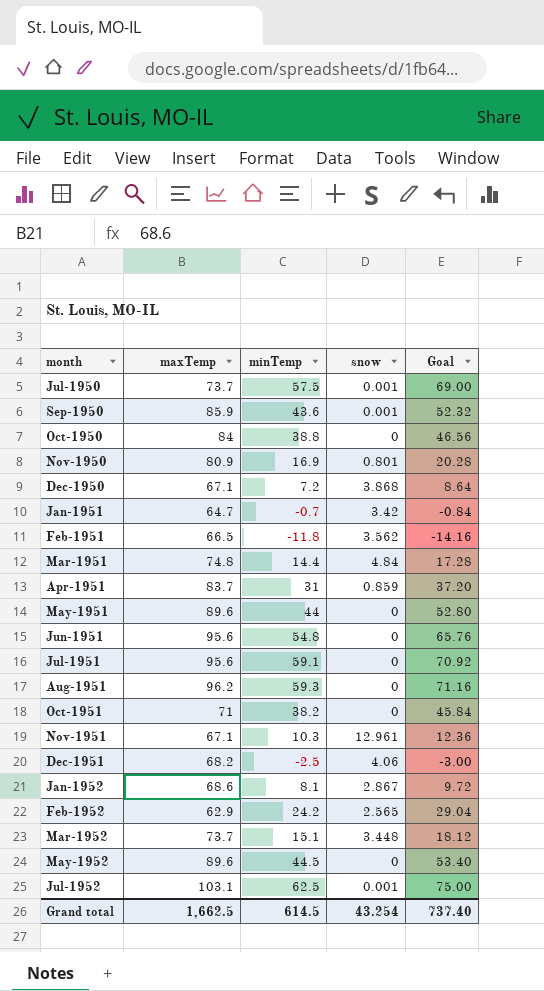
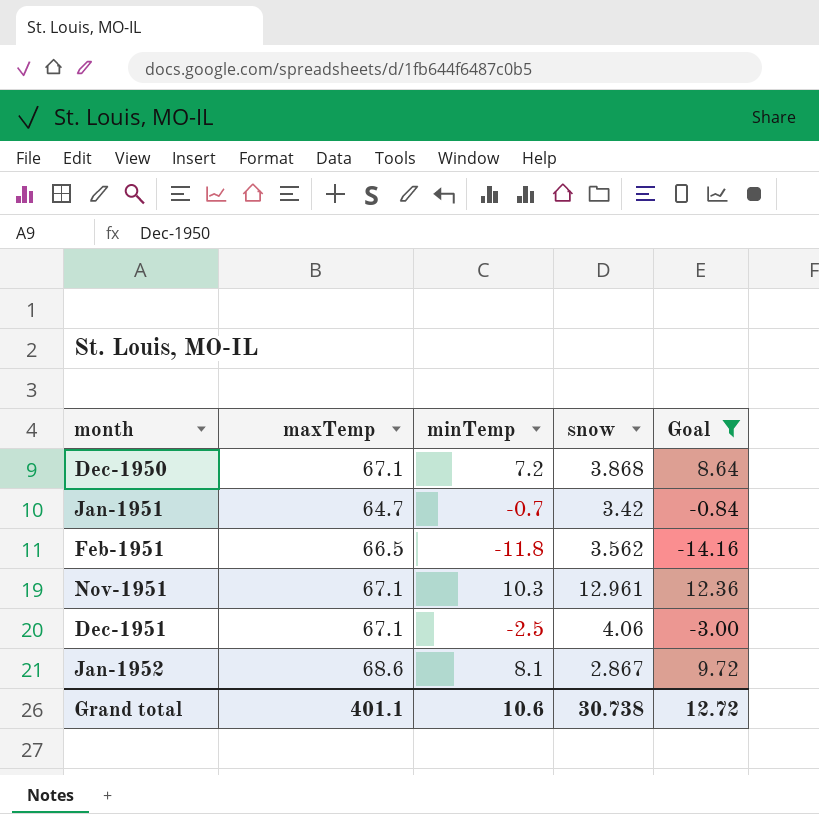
filter: none -> Goal <= 12.36
Dec-1951 | maxTemp: 68.2 -> 67.1
Grand total | maxTemp: 1,662.5 -> 401.1
Grand total | minTemp: 614.5 -> 10.6
Grand total | snow: 43.254 -> 30.738
Grand total | Goal: 737.40 -> 12.72

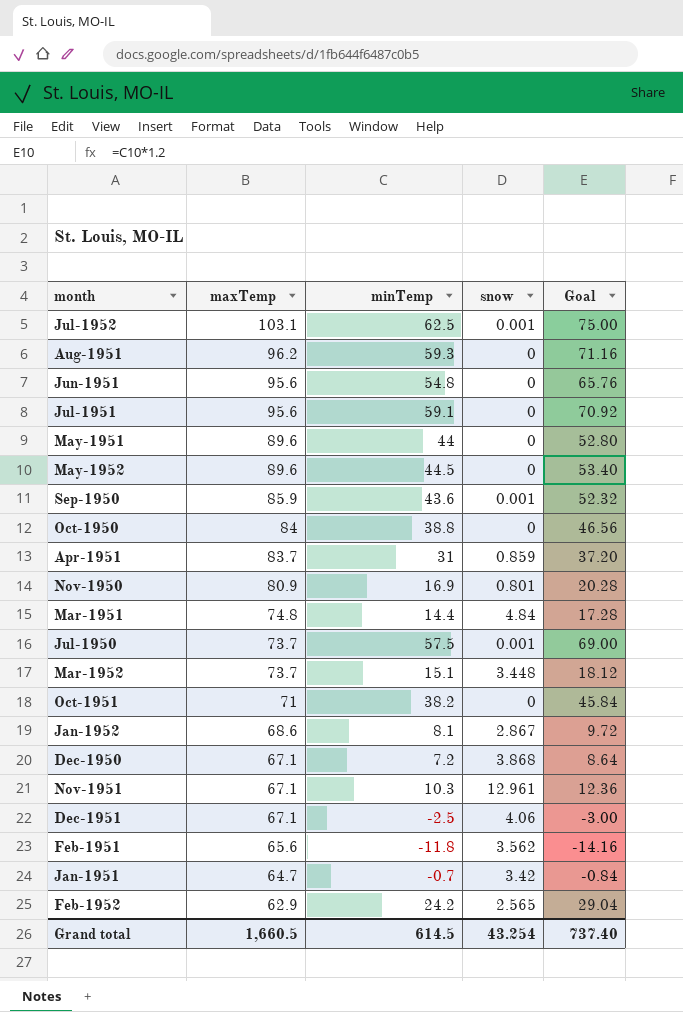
filter: Goal <= 12.36 -> none
row order: month ascending -> maxTemp descending
Feb-1951 | maxTemp: 66.5 -> 65.6
Grand total | maxTemp: 401.1 -> 1,660.5
Grand total | minTemp: 10.6 -> 614.5
Grand total | snow: 30.738 -> 43.254
Grand total | Goal: 12.72 -> 737.40

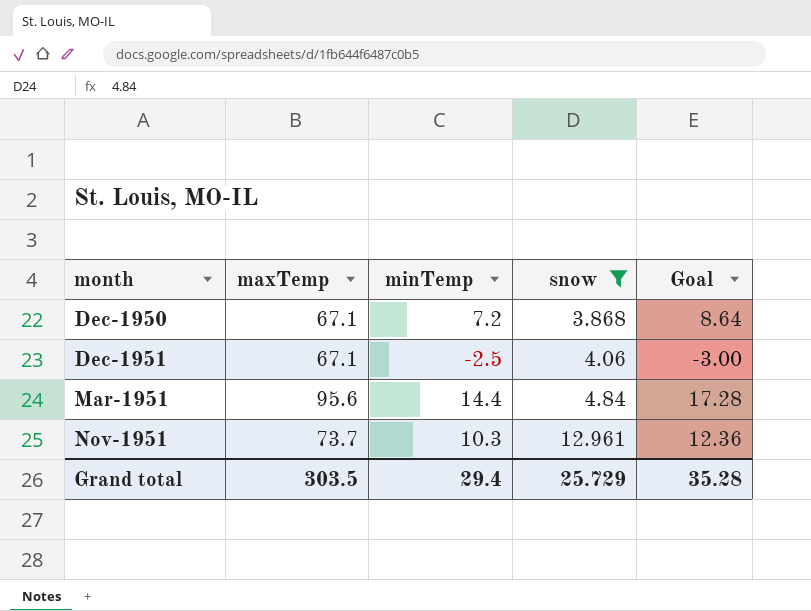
filter: none -> snow >= 3.868
row order: maxTemp descending -> snow ascending
Mar-1951 | maxTemp: 74.8 -> 95.6
Nov-1951 | maxTemp: 67.1 -> 73.7
Grand total | maxTemp: 1,660.5 -> 303.5
Grand total | minTemp: 614.5 -> 29.4
Grand total | snow: 43.254 -> 25.729
Grand total | Goal: 737.40 -> 35.28

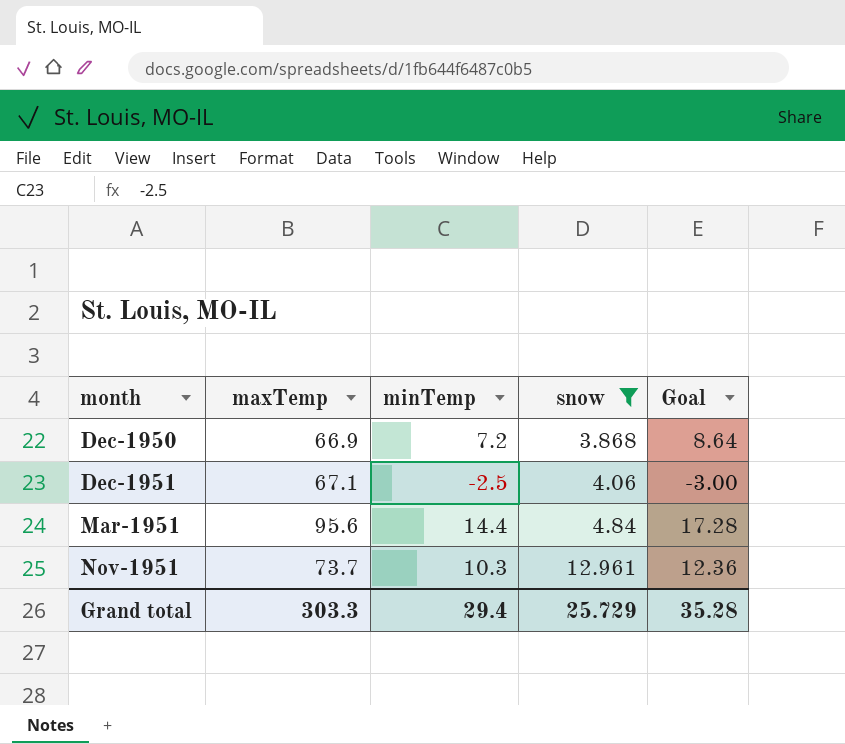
Dec-1950 | maxTemp: 67.1 -> 66.9
Grand total | maxTemp: 303.5 -> 303.3

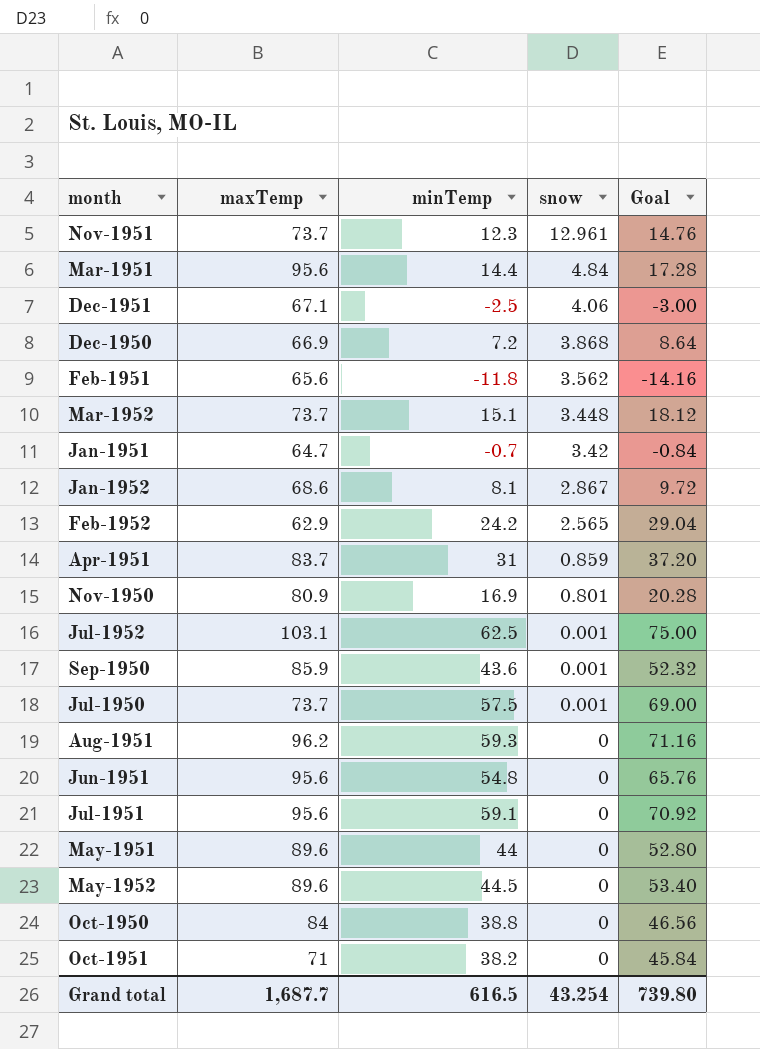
filter: snow >= 3.868 -> none
row order: snow ascending -> snow descending
Nov-1951 | minTemp: 10.3 -> 12.3
Nov-1951 | Goal: 12.36 -> 14.76
Grand total | maxTemp: 303.3 -> 1,687.7
Grand total | minTemp: 29.4 -> 616.5
Grand total | snow: 25.729 -> 43.254
Grand total | Goal: 35.28 -> 739.80

